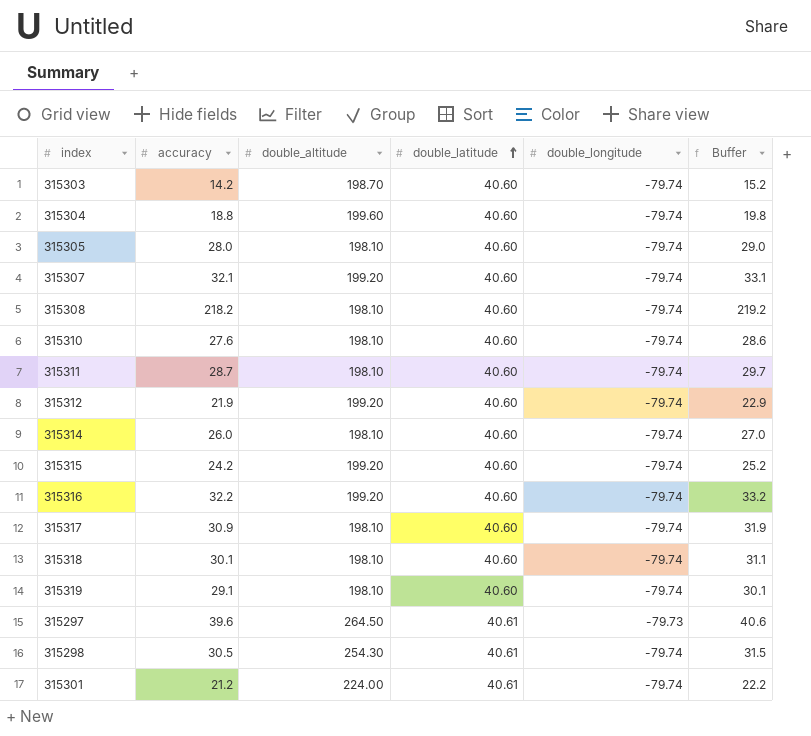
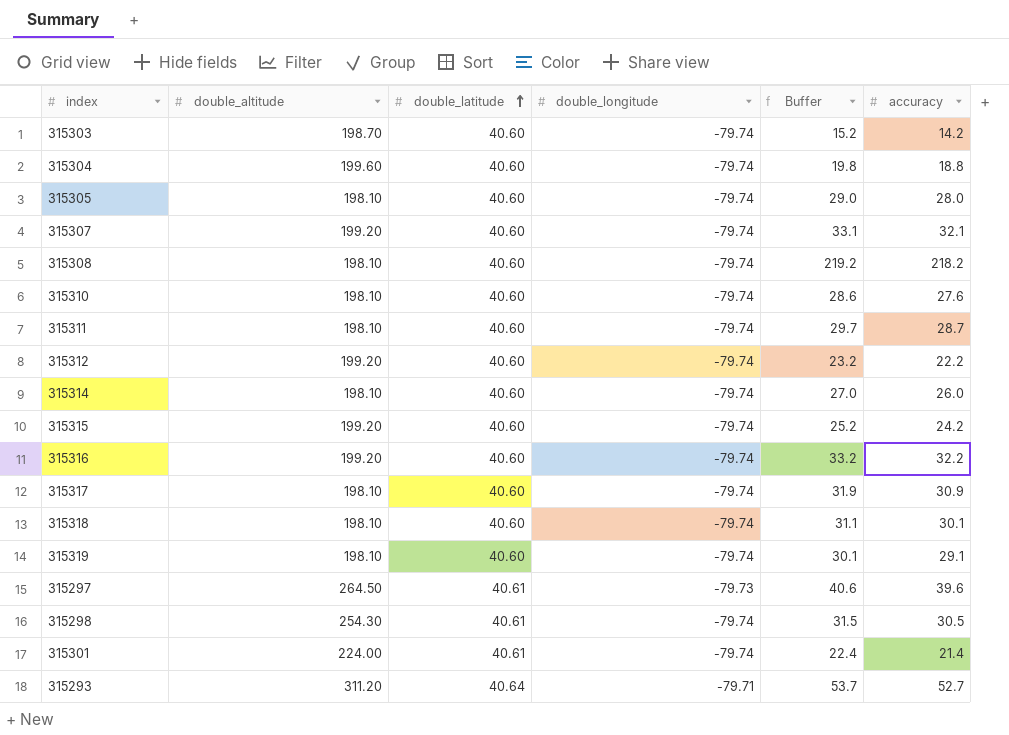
column accuracy | position: 2 -> 6
315312 | Buffer: 22.9 -> 23.2
315312 | accuracy: 21.9 -> 22.2
315301 | Buffer: 22.2 -> 22.4
315301 | accuracy: 21.2 -> 21.4
row 315293: none -> 311.20 | 40.64 | -79.71 | 53.7 | 52.7

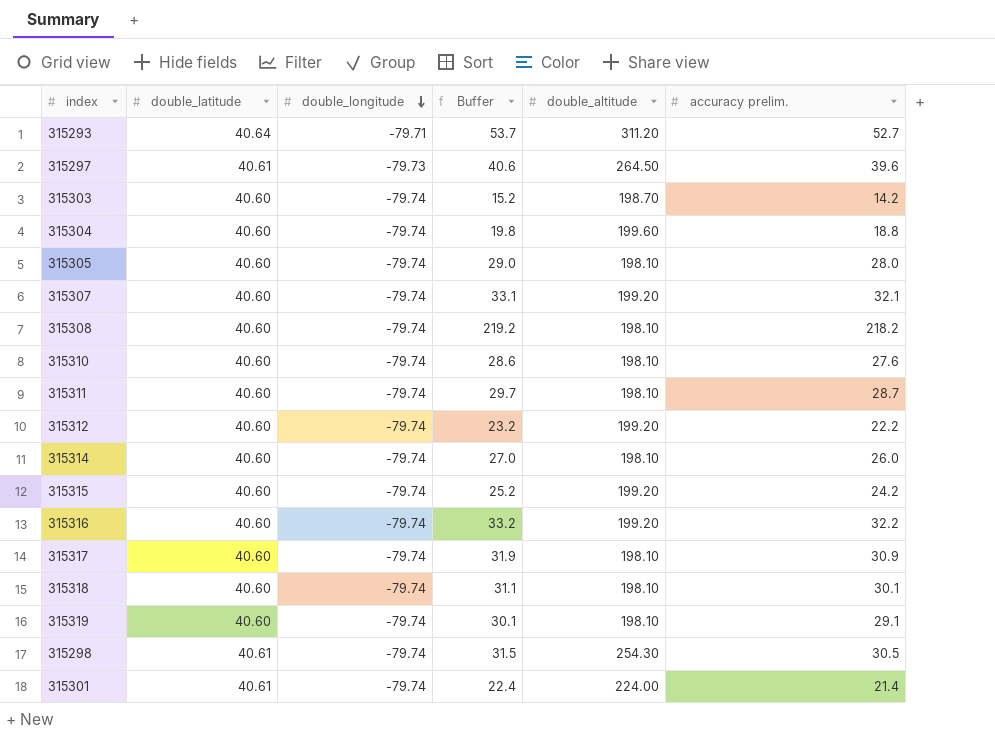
row order: double_latitude ascending -> double_longitude descending
column double_altitude | position: 2 -> 5
column name: accuracy -> accuracy prelim.

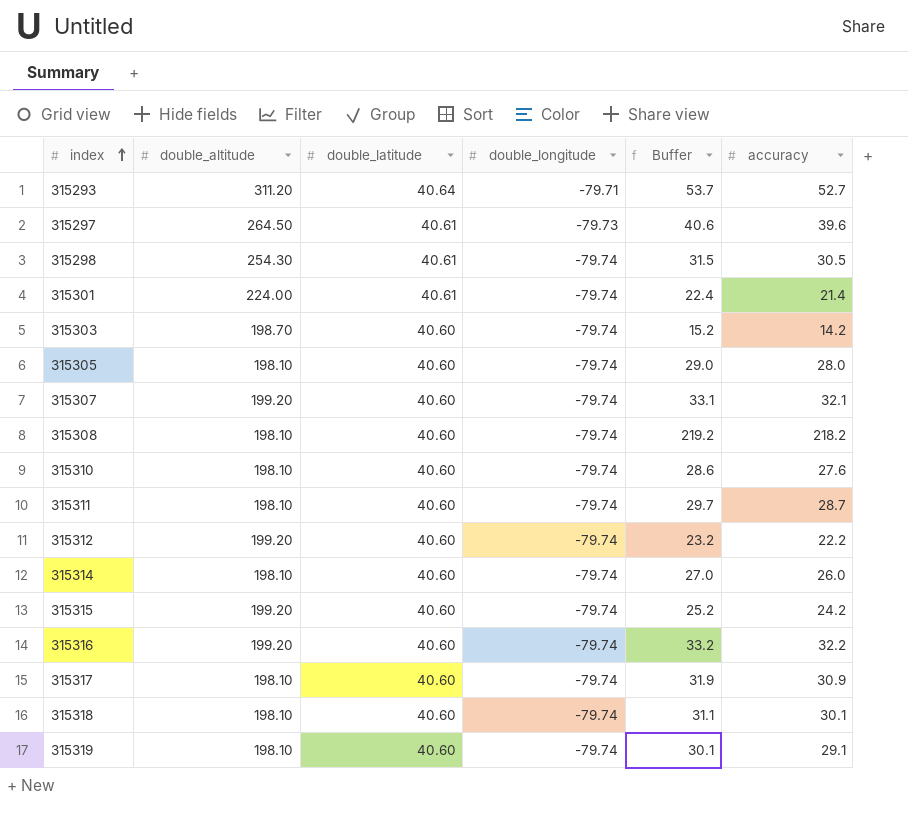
row order: double_longitude descending -> index ascending
column double_altitude | position: 5 -> 2
column name: accuracy prelim. -> accuracy
row 315304: 40.60 | -79.74 | 19.8 | 199.60 | 18.8 -> none

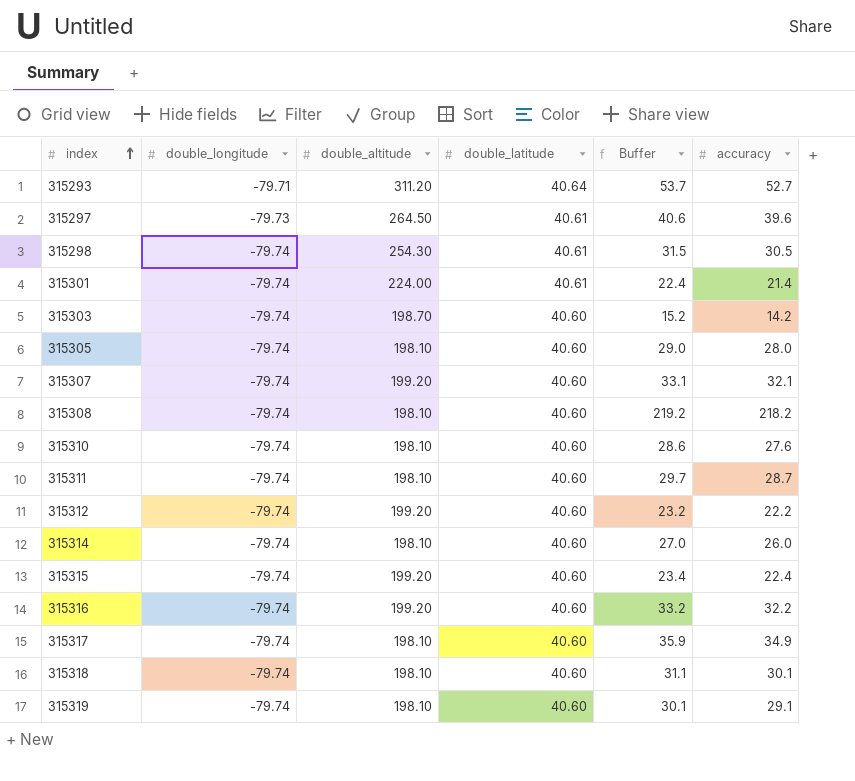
column double_longitude | position: 4 -> 2
315315 | Buffer: 25.2 -> 23.4
315315 | accuracy: 24.2 -> 22.4
315317 | Buffer: 31.9 -> 35.9
315317 | accuracy: 30.9 -> 34.9

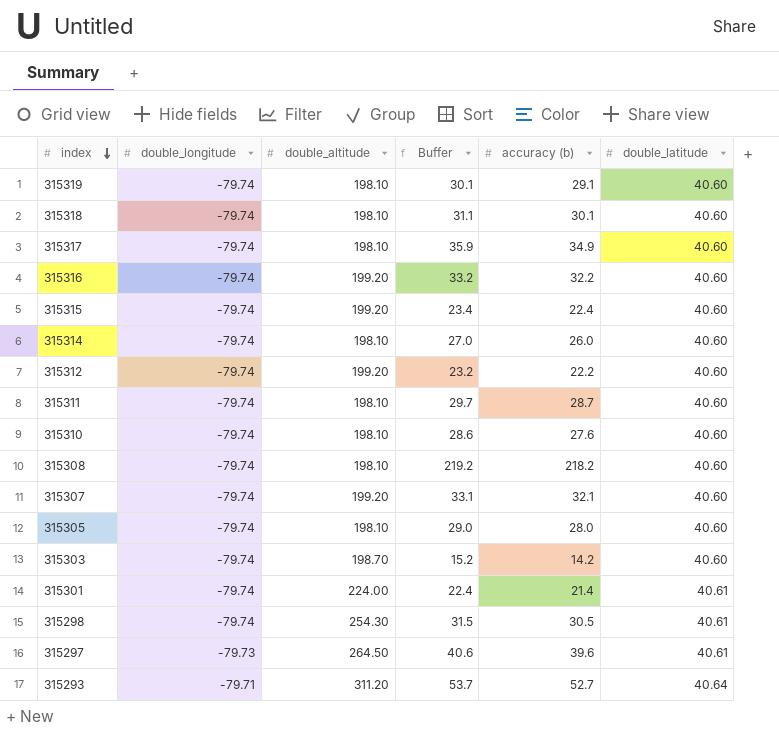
row order: index ascending -> index descending
column name: accuracy -> accuracy (b)
column double_latitude | position: 4 -> 6

